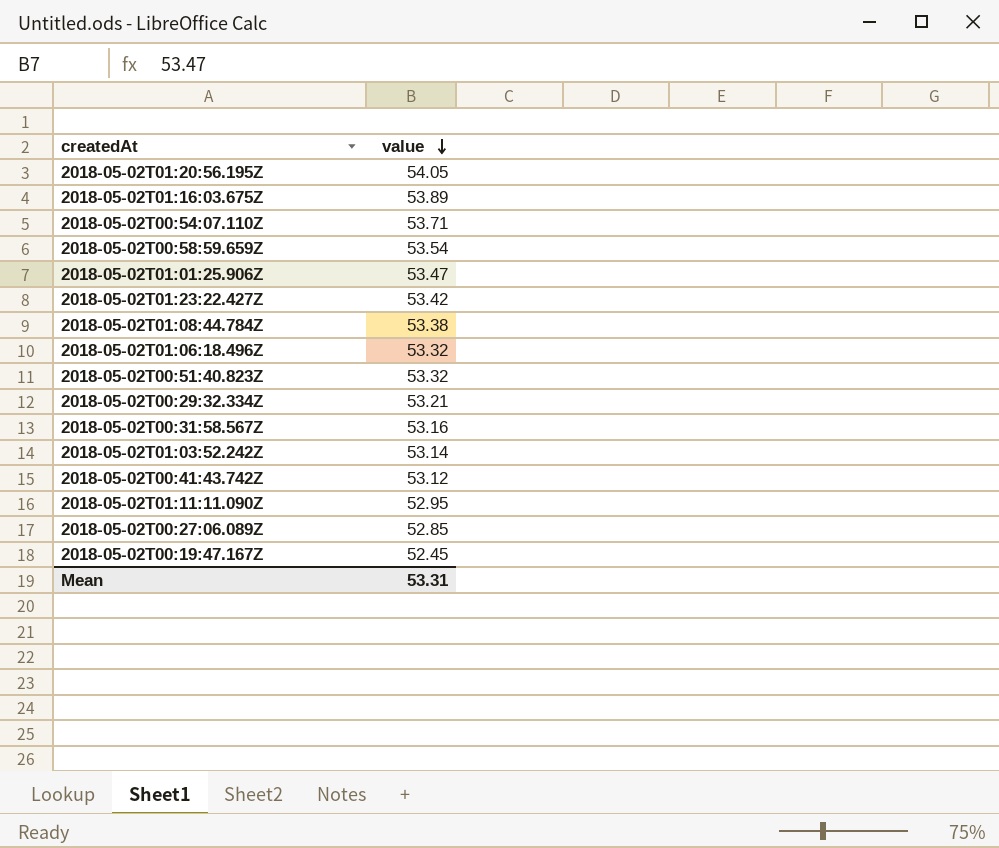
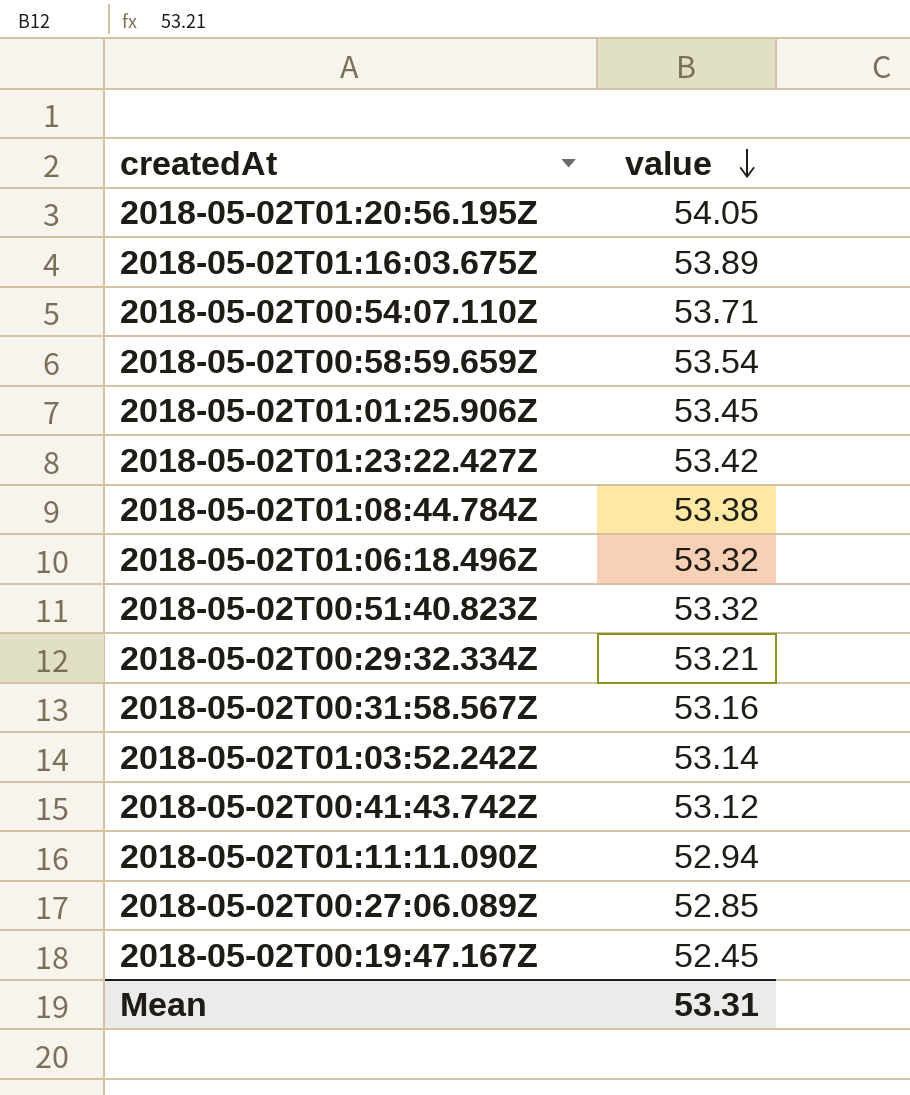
2018-05-02T01:01:25.906Z | value: 53.47 -> 53.45
2018-05-02T01:11:11.090Z | value: 52.95 -> 52.94

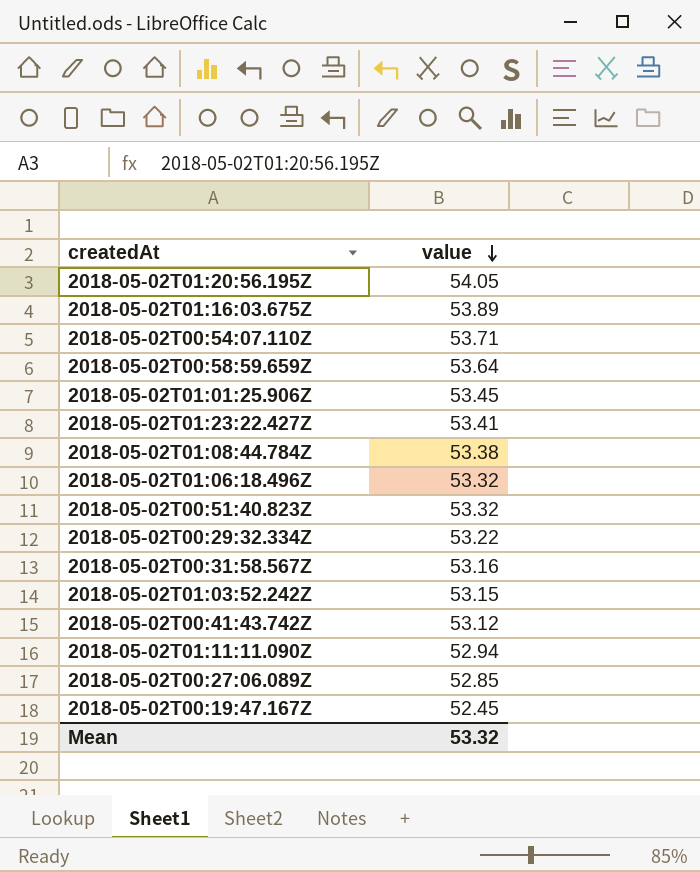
2018-05-02T00:58:59.659Z | value: 53.54 -> 53.64
2018-05-02T01:23:22.427Z | value: 53.42 -> 53.41
2018-05-02T00:29:32.334Z | value: 53.21 -> 53.22
2018-05-02T01:03:52.242Z | value: 53.14 -> 53.15
Mean | value: 53.31 -> 53.32

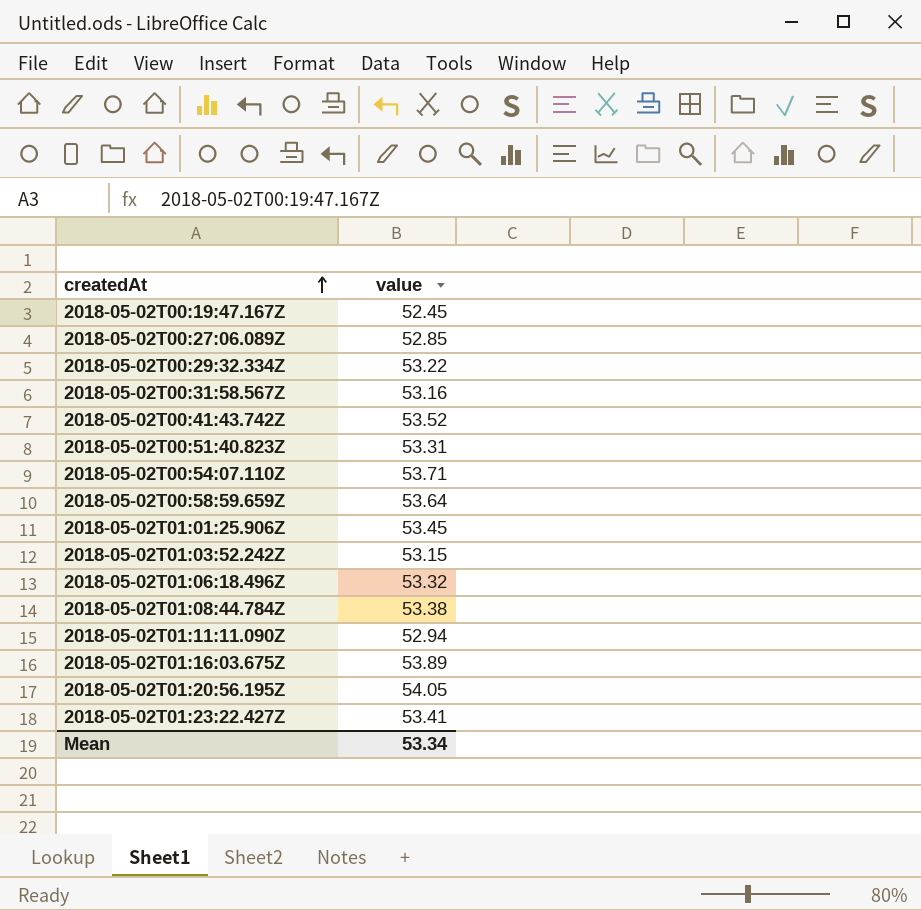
row order: value descending -> createdAt ascending
2018-05-02T00:41:43.742Z | value: 53.12 -> 53.52
2018-05-02T00:51:40.823Z | value: 53.32 -> 53.31
Mean | value: 53.32 -> 53.34

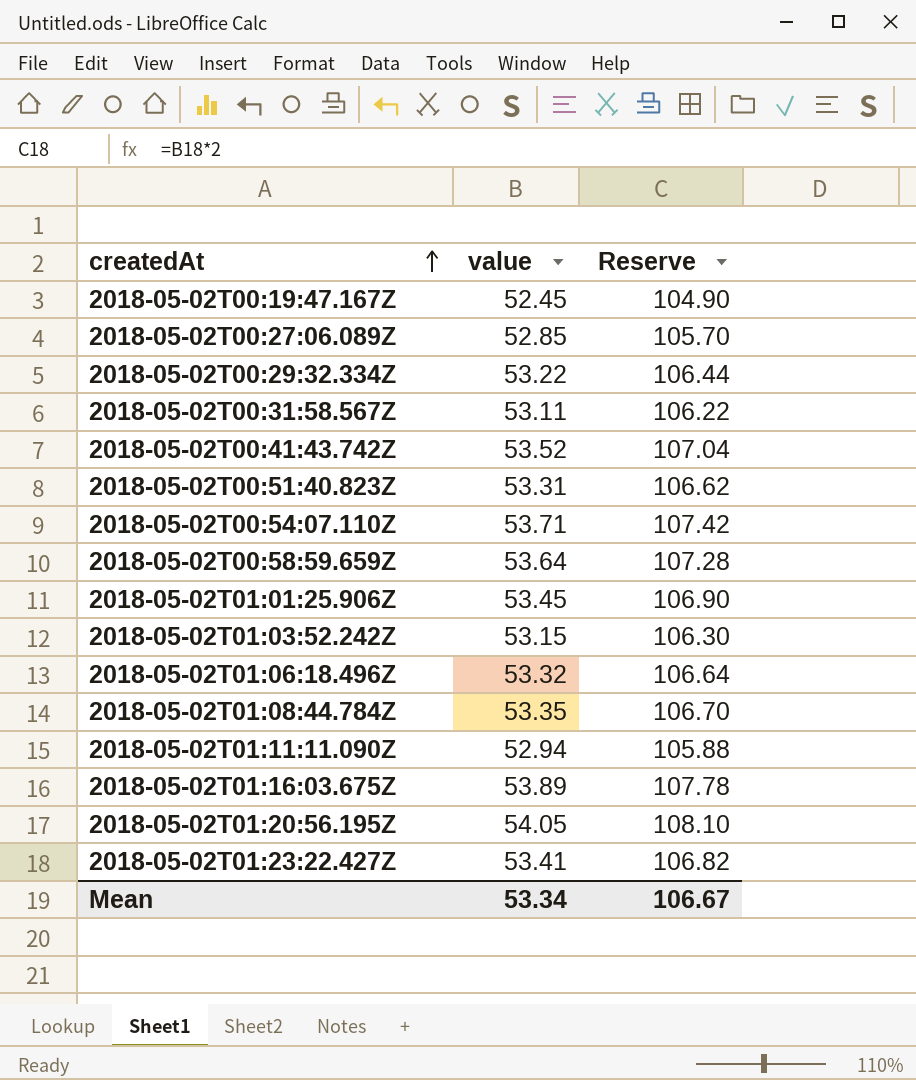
column Reserve | formula: none -> [value] * 2
2018-05-02T00:31:58.567Z | value: 53.16 -> 53.11
2018-05-02T01:08:44.784Z | value: 53.38 -> 53.35

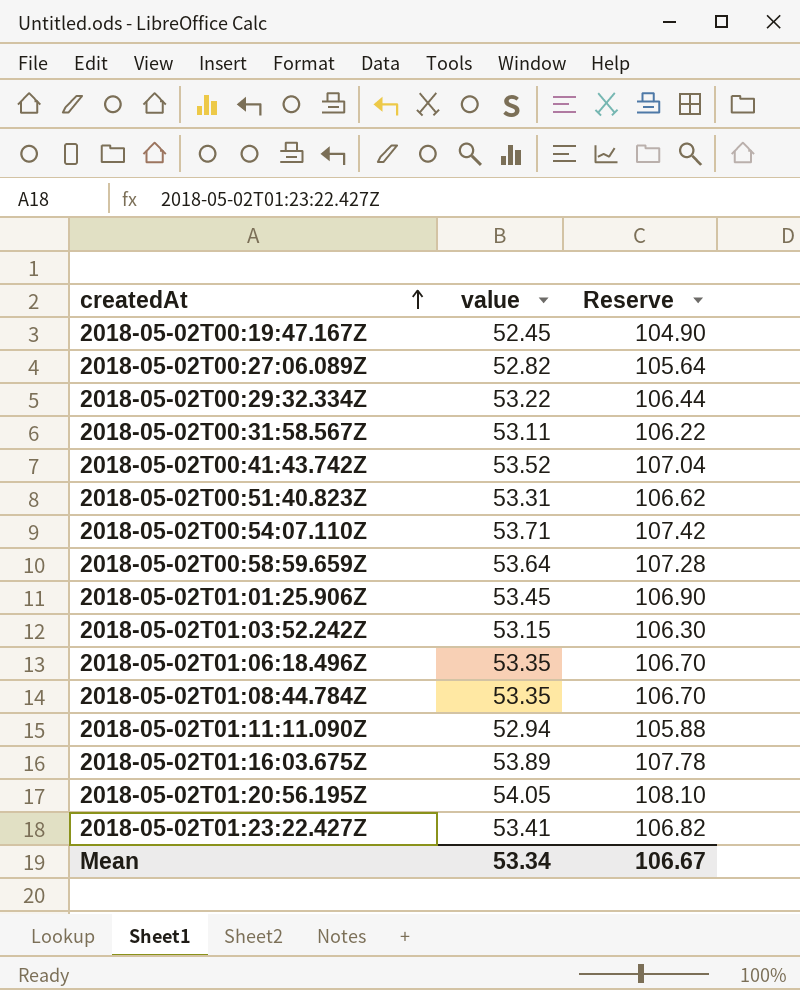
2018-05-02T00:27:06.089Z | value: 52.85 -> 52.82
2018-05-02T00:27:06.089Z | Reserve: 105.70 -> 105.64
2018-05-02T01:06:18.496Z | value: 53.32 -> 53.35
2018-05-02T01:06:18.496Z | Reserve: 106.64 -> 106.70

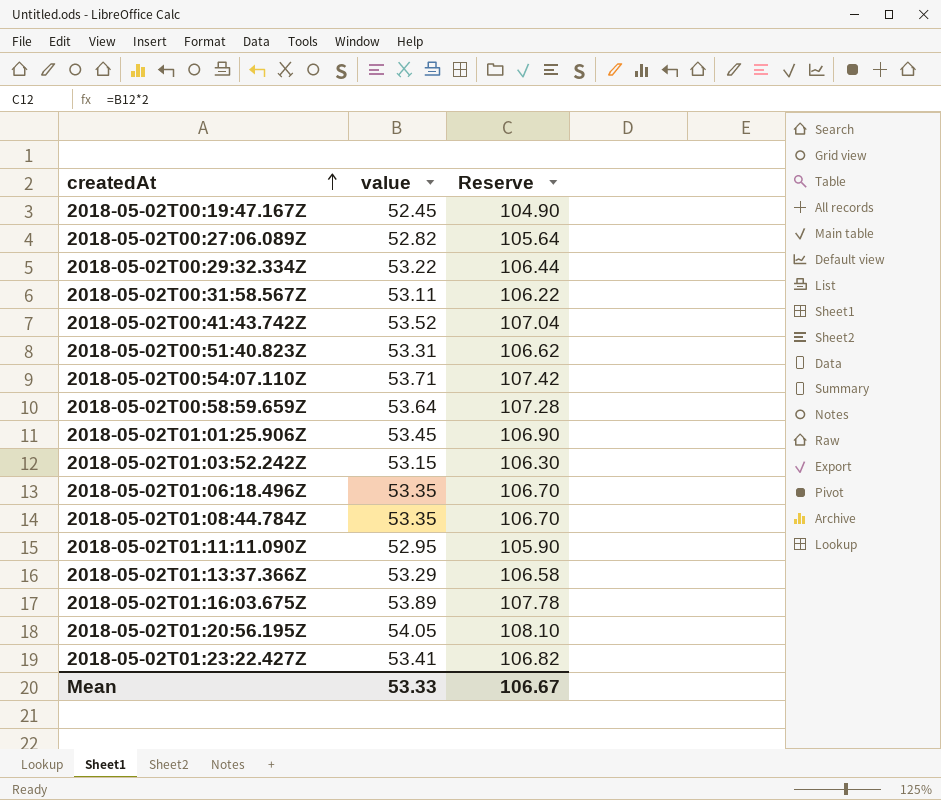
2018-05-02T01:11:11.090Z | value: 52.94 -> 52.95
2018-05-02T01:11:11.090Z | Reserve: 105.88 -> 105.90
row 2018-05-02T01:13:37.366Z: none -> 53.29 | 106.58
Mean | value: 53.34 -> 53.33

